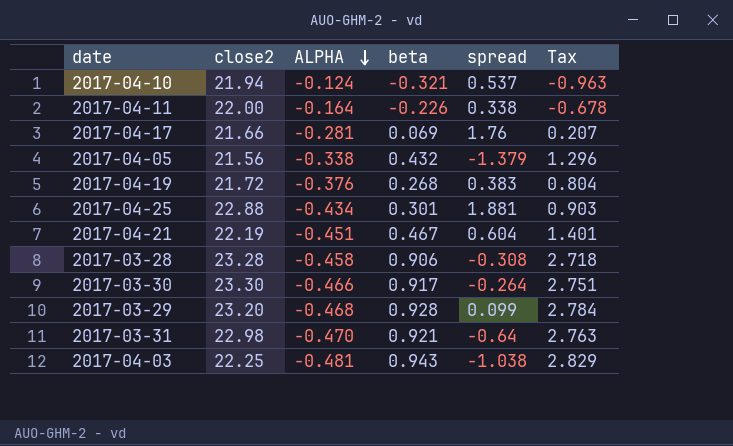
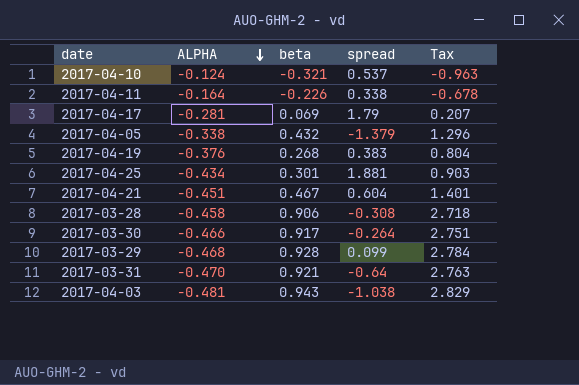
column close2 | position: 2 -> none
2017-04-17 | spread: 1.76 -> 1.79

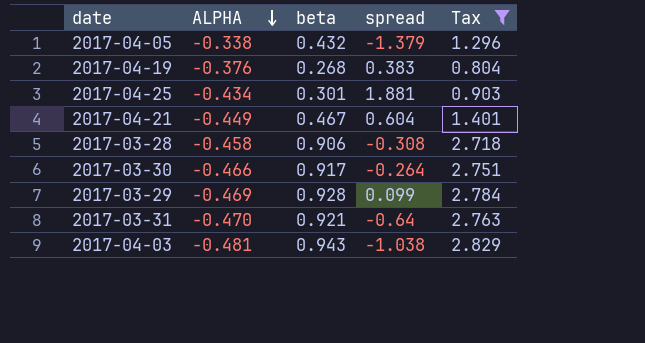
filter: none -> Tax >= 0.804
2017-04-21 | ALPHA: -0.451 -> -0.449
2017-03-29 | ALPHA: -0.468 -> -0.469

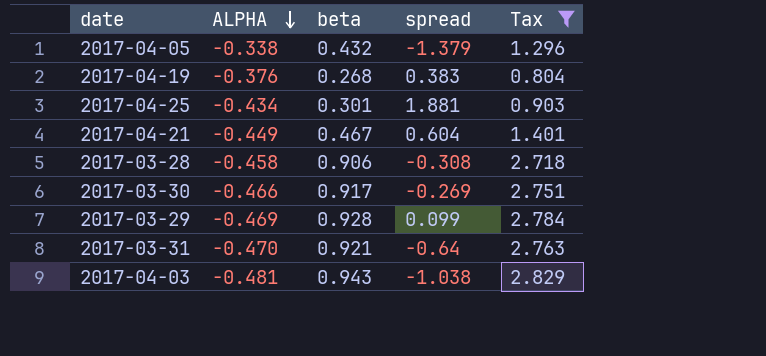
2017-03-30 | spread: -0.264 -> -0.269

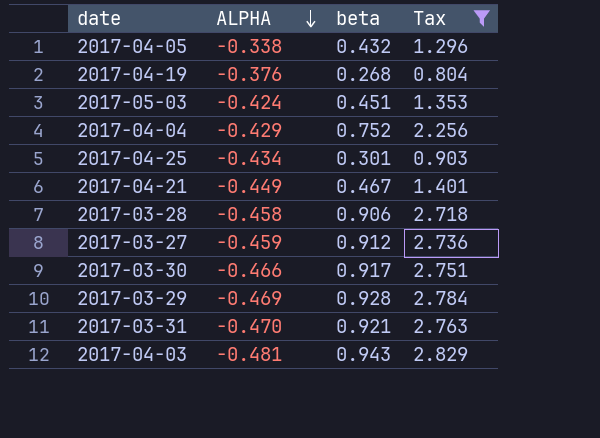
column spread | position: 4 -> none
row 2017-05-03: none -> -0.424 | 0.451 | 1.353
row 2017-04-04: none -> -0.429 | 0.752 | 2.256
row 2017-03-27: none -> -0.459 | 0.912 | 2.736

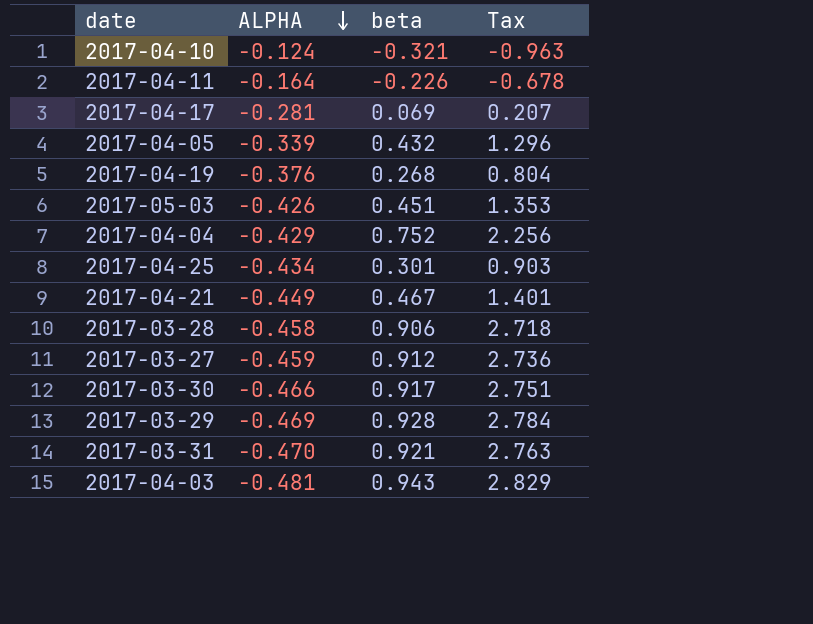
filter: Tax >= 0.804 -> none
2017-04-05 | ALPHA: -0.338 -> -0.339
2017-05-03 | ALPHA: -0.424 -> -0.426

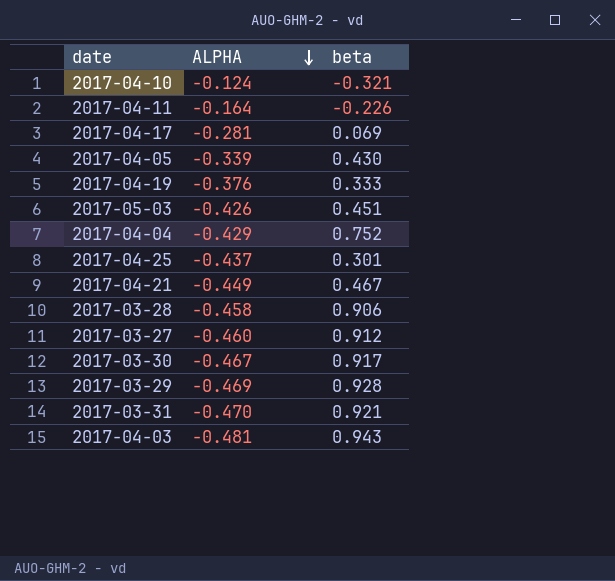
column Tax | formula: [beta] * 3 -> none
2017-04-05 | beta: 0.432 -> 0.430
2017-04-19 | beta: 0.268 -> 0.333
2017-04-25 | ALPHA: -0.434 -> -0.437
2017-03-27 | ALPHA: -0.459 -> -0.460
2017-03-30 | ALPHA: -0.466 -> -0.467

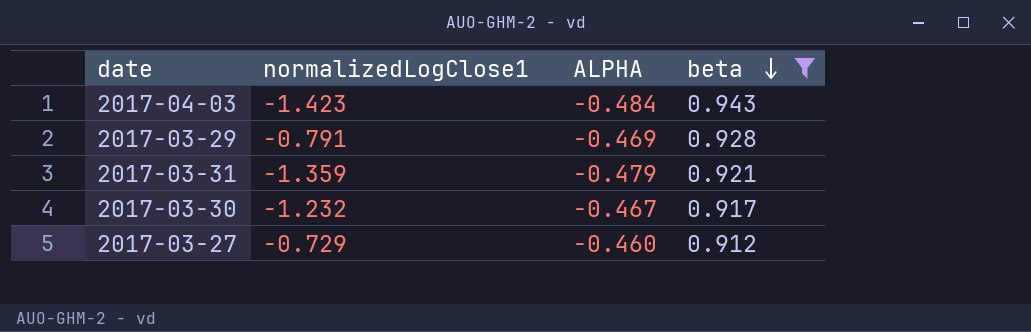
filter: none -> beta >= 0.912
row order: ALPHA descending -> beta descending
column normalizedLogClose1 | position: none -> 2
2017-04-03 | ALPHA: -0.481 -> -0.484
2017-03-31 | ALPHA: -0.470 -> -0.479

